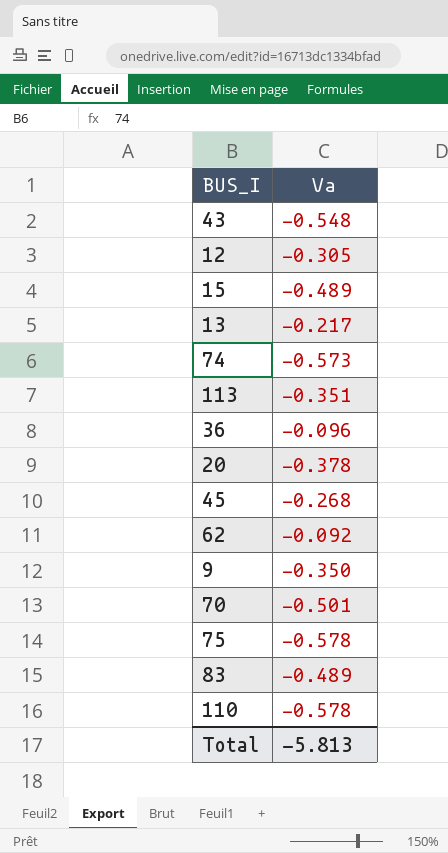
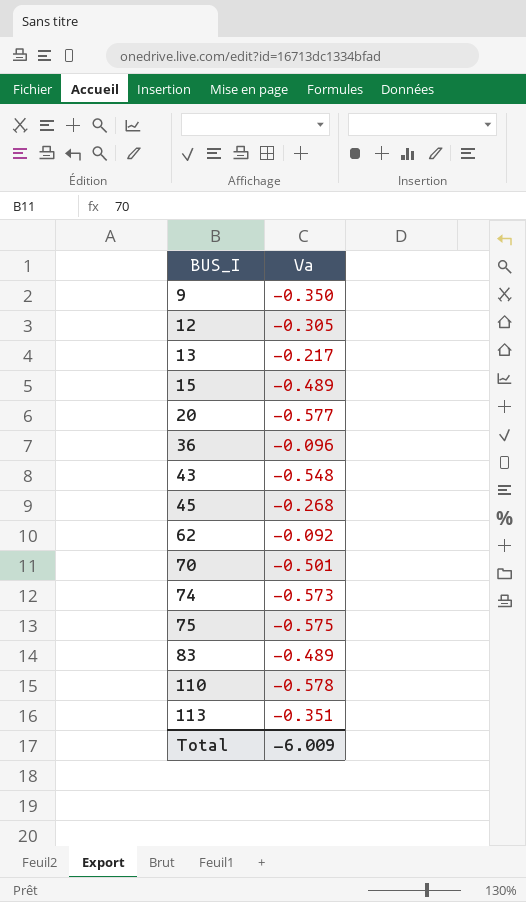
row order: none -> BUS_I ascending
20 | Va: -0.378 -> -0.577
75 | Va: -0.578 -> -0.575
Total | Va: -5.813 -> -6.009

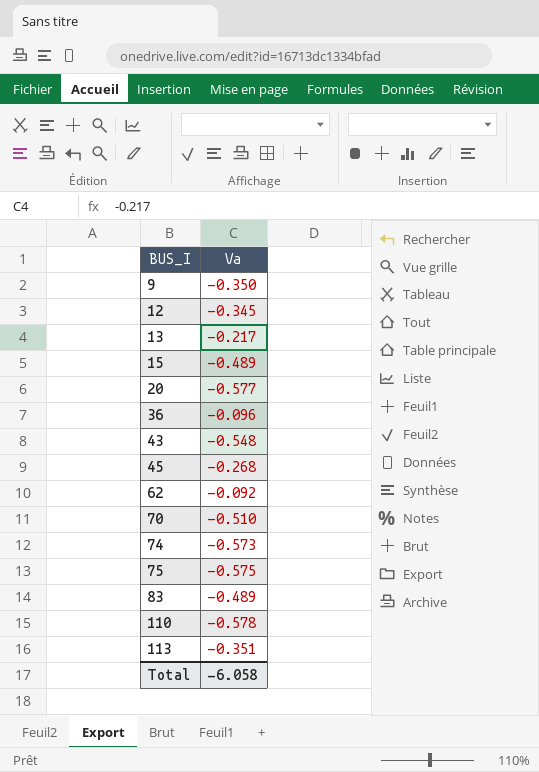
12 | Va: -0.305 -> -0.345
70 | Va: -0.501 -> -0.510
Total | Va: -6.009 -> -6.058

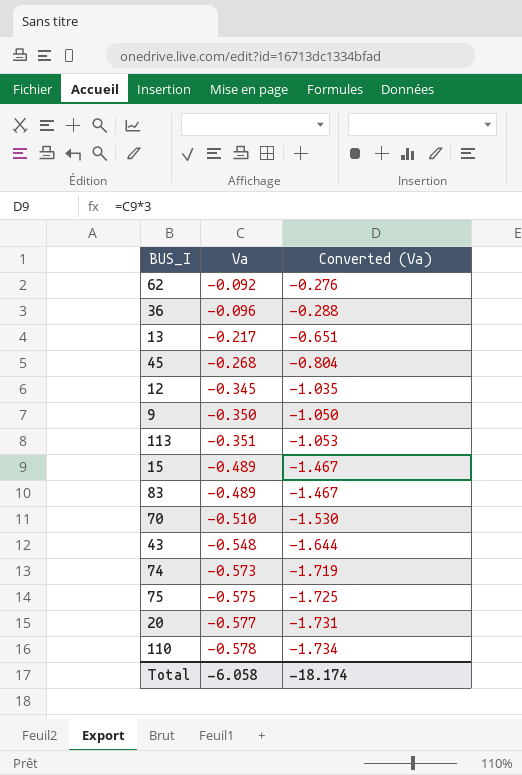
row order: BUS_I ascending -> Va descending
column Converted (Va) | formula: none -> [Va] * 3

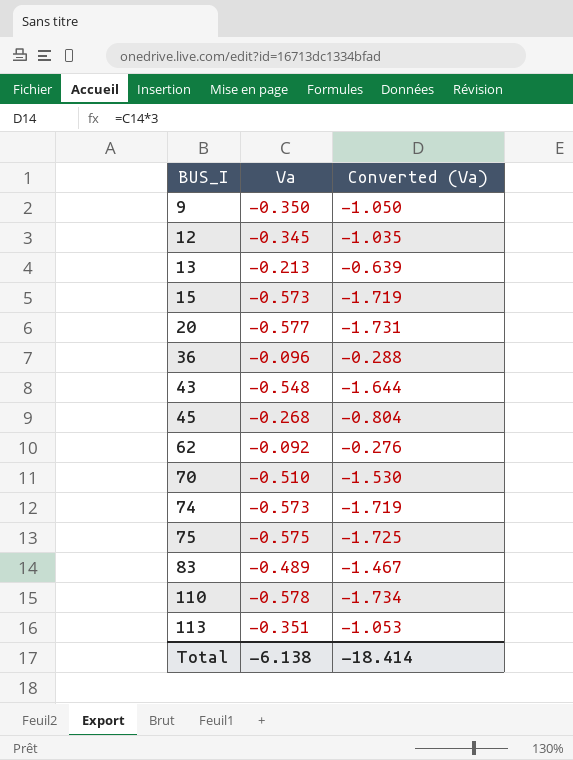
row order: Va descending -> BUS_I ascending
13 | Va: -0.217 -> -0.213
13 | Converted (Va): -0.651 -> -0.639
15 | Va: -0.489 -> -0.573
15 | Converted (Va): -1.467 -> -1.719
Total | Va: -6.058 -> -6.138
Total | Converted (Va): -18.174 -> -18.414

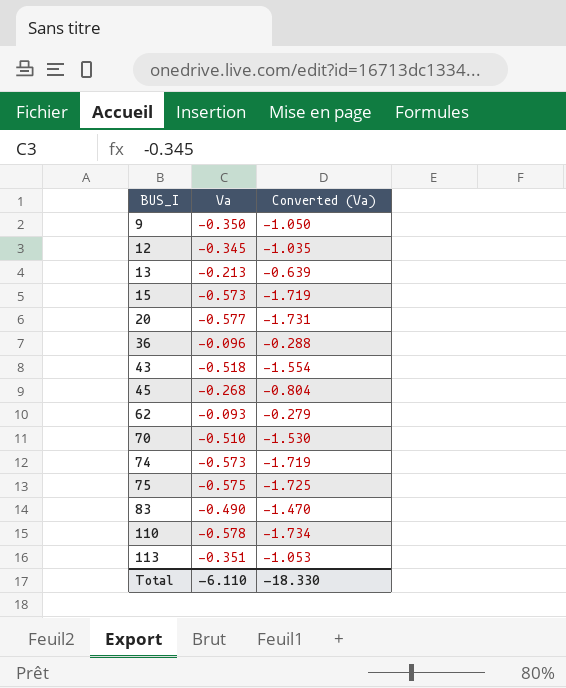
43 | Va: -0.548 -> -0.518
43 | Converted (Va): -1.644 -> -1.554
62 | Va: -0.092 -> -0.093
62 | Converted (Va): -0.276 -> -0.279
83 | Va: -0.489 -> -0.490
83 | Converted (Va): -1.467 -> -1.470
Total | Va: -6.138 -> -6.110
Total | Converted (Va): -18.414 -> -18.330

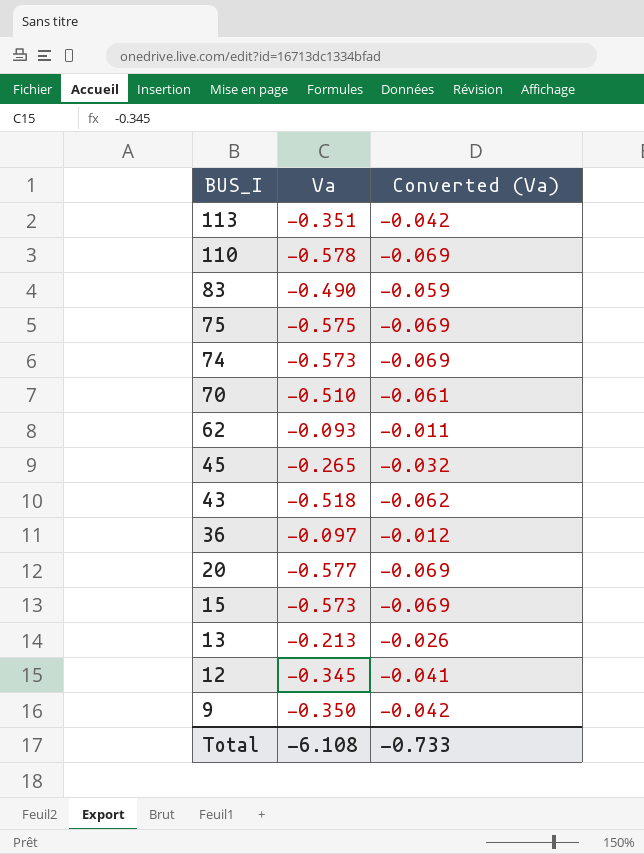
row order: BUS_I ascending -> BUS_I descending
column Converted (Va) | formula: [Va] * 3 -> [Va] * 0.12
45 | Va: -0.268 -> -0.265
36 | Va: -0.096 -> -0.097
Total | Va: -6.110 -> -6.108
Total | Converted (Va): -18.330 -> -0.733

